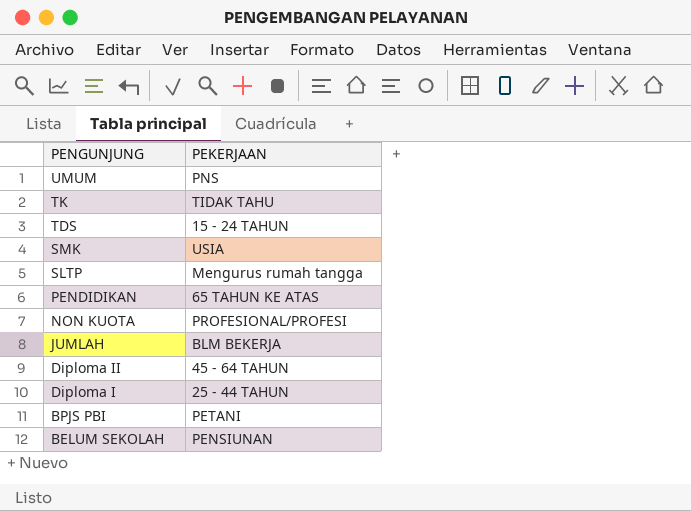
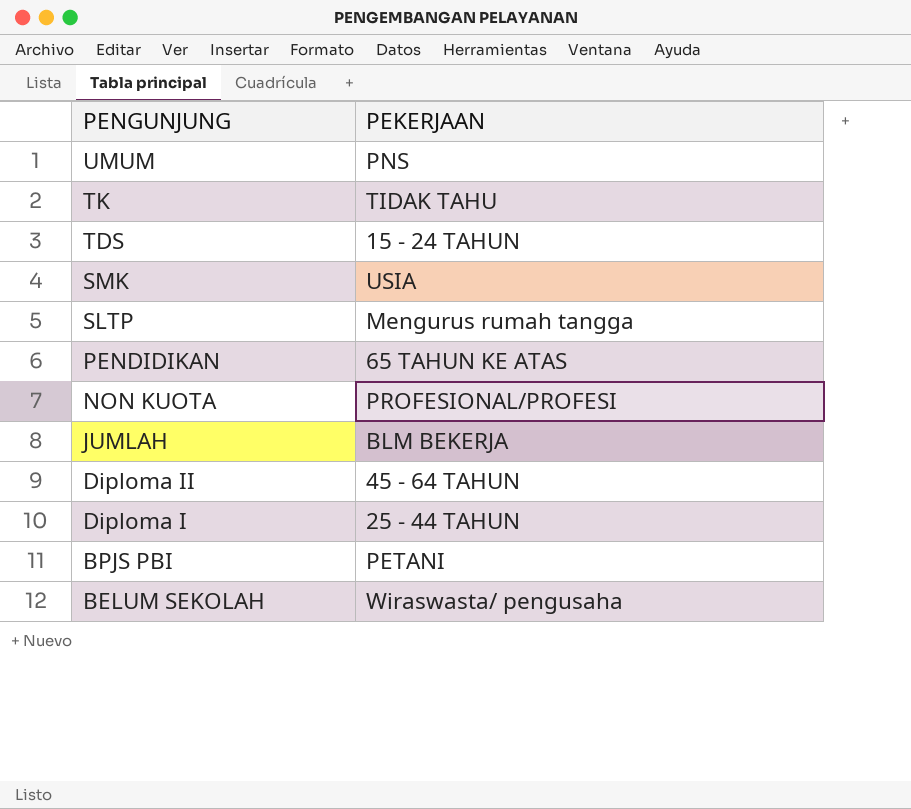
BELUM SEKOLAH | PEKERJAAN: PENSIUNAN -> Wiraswasta/ pengusaha

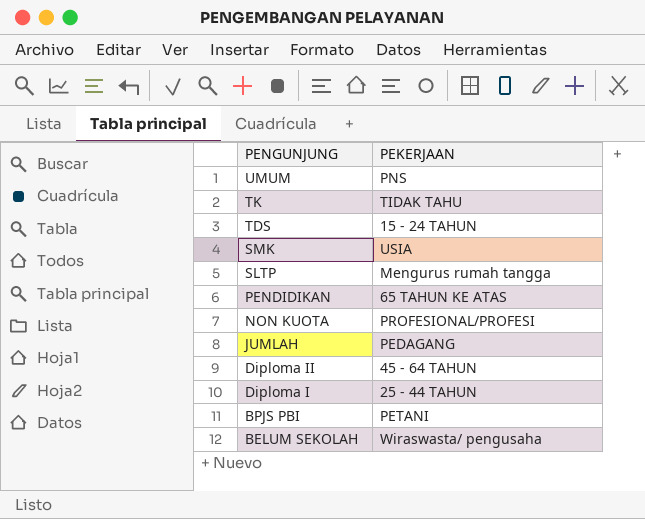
JUMLAH | PEKERJAAN: BLM BEKERJA -> PEDAGANG

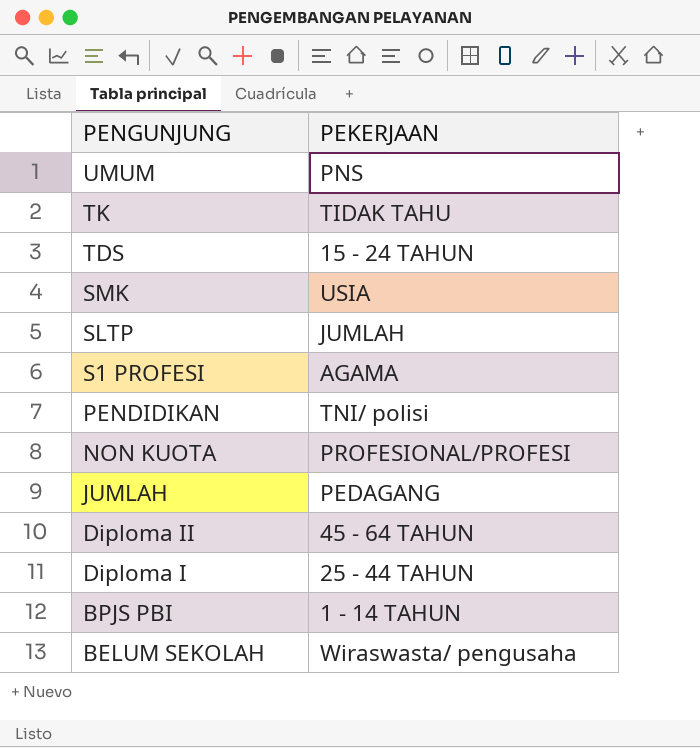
SLTP | PEKERJAAN: Mengurus rumah tangga -> JUMLAH
row S1 PROFESI: none -> AGAMA
PENDIDIKAN | PEKERJAAN: 65 TAHUN KE ATAS -> TNI/ polisi
BPJS PBI | PEKERJAAN: PETANI -> 1 - 14 TAHUN

